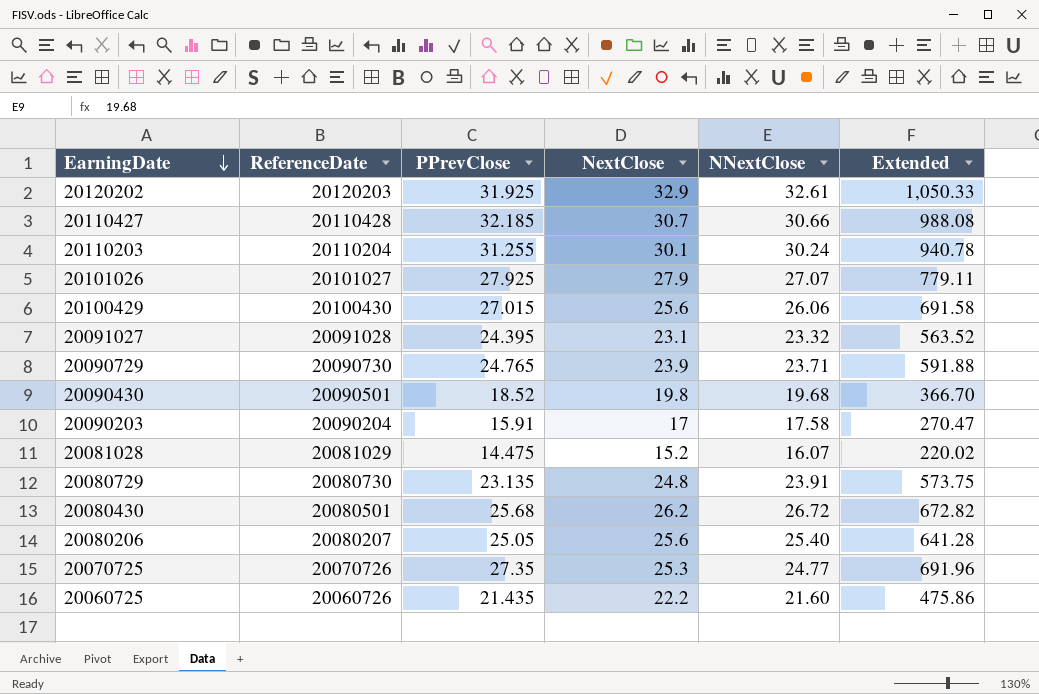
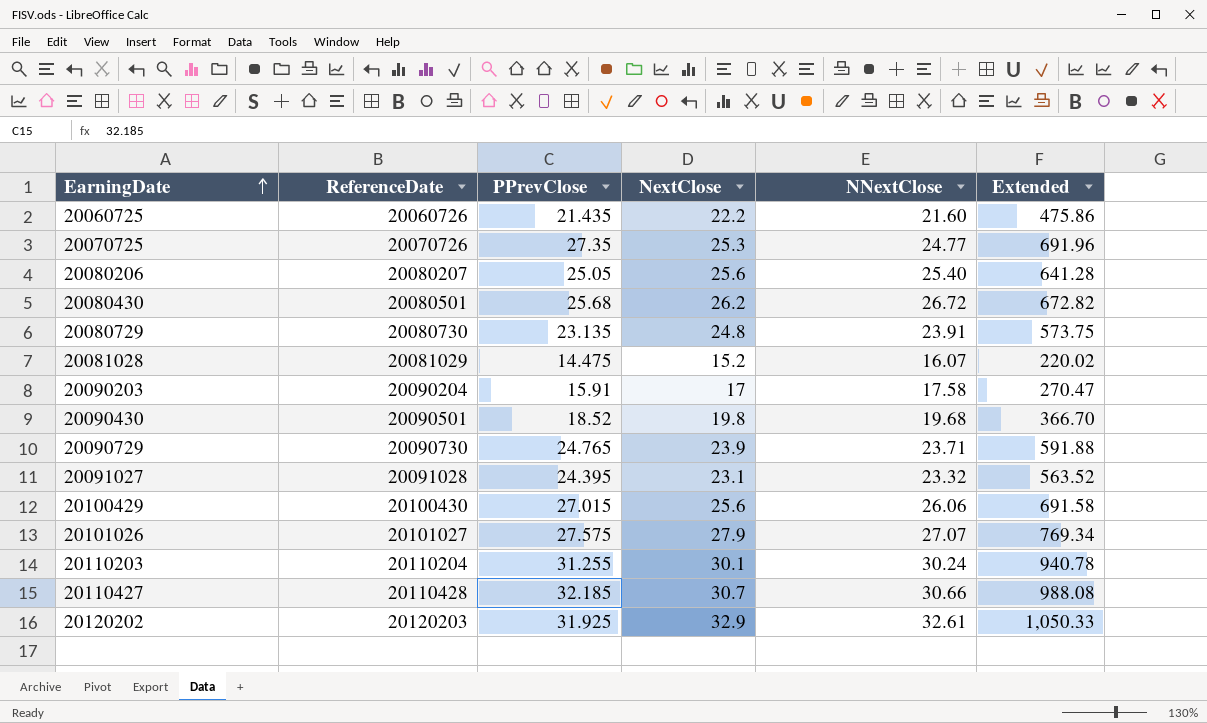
row order: EarningDate descending -> EarningDate ascending
20101026 | PPrevClose: 27.925 -> 27.575
20101026 | Extended: 779.11 -> 769.34

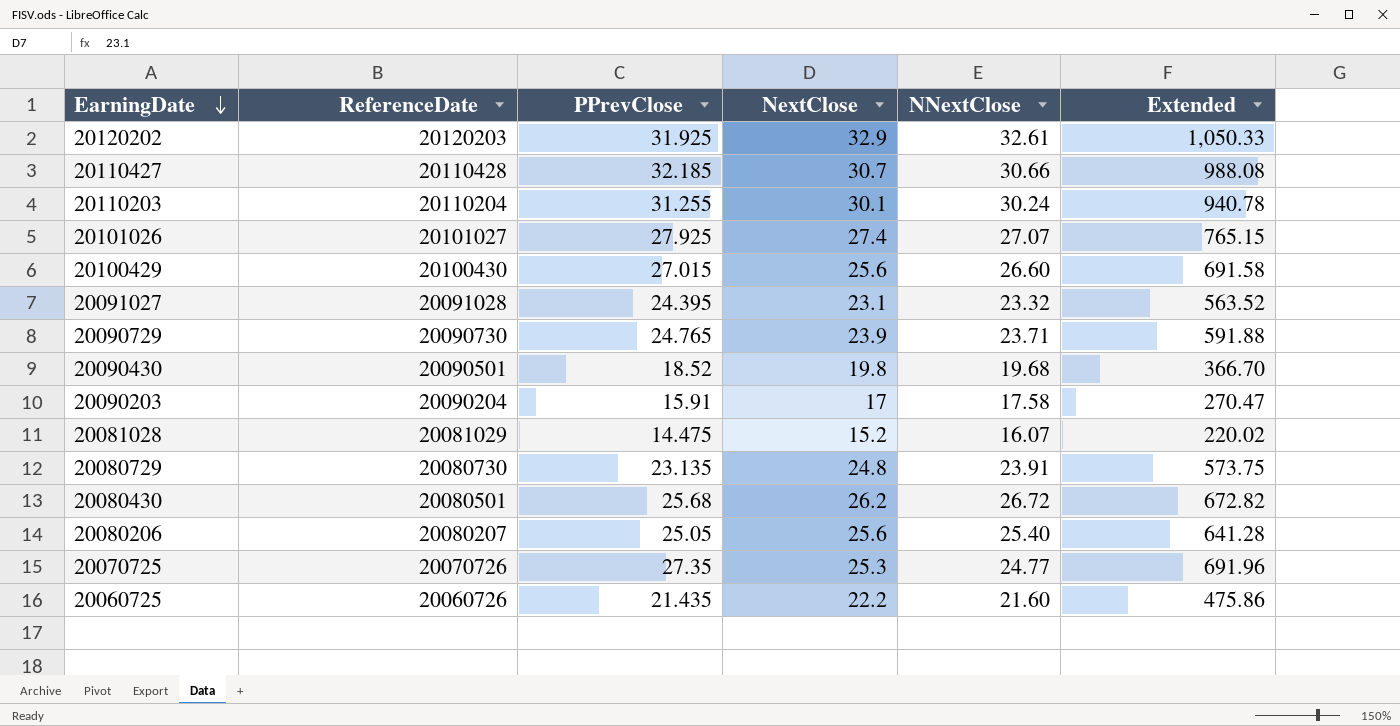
row order: EarningDate ascending -> EarningDate descending
20101026 | PPrevClose: 27.575 -> 27.925
20101026 | NextClose: 27.9 -> 27.4
20101026 | Extended: 769.34 -> 765.15
20100429 | NNextClose: 26.06 -> 26.60

